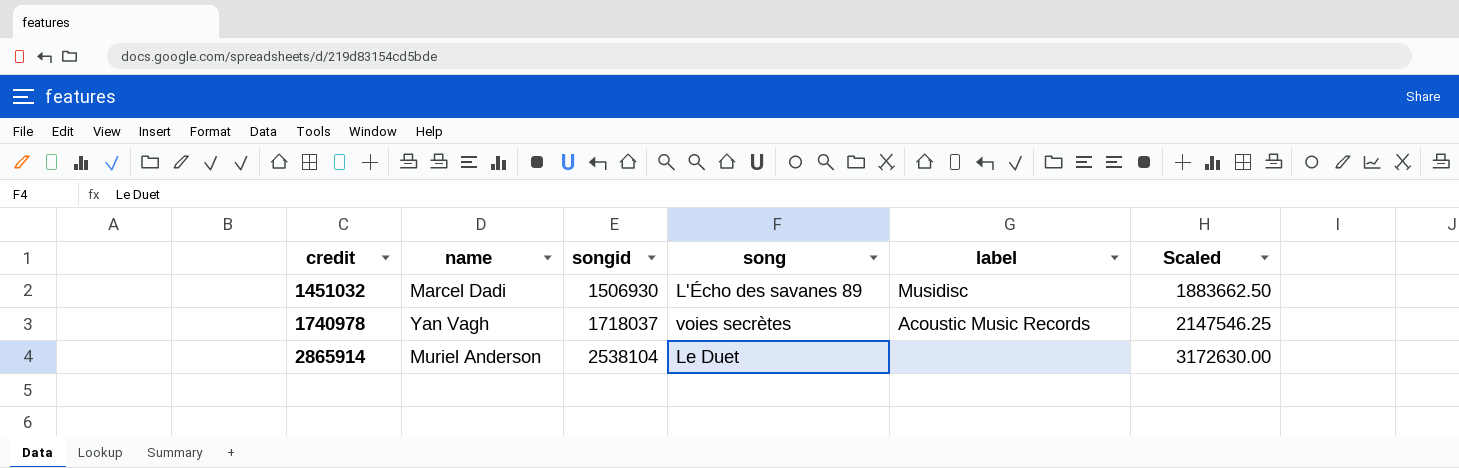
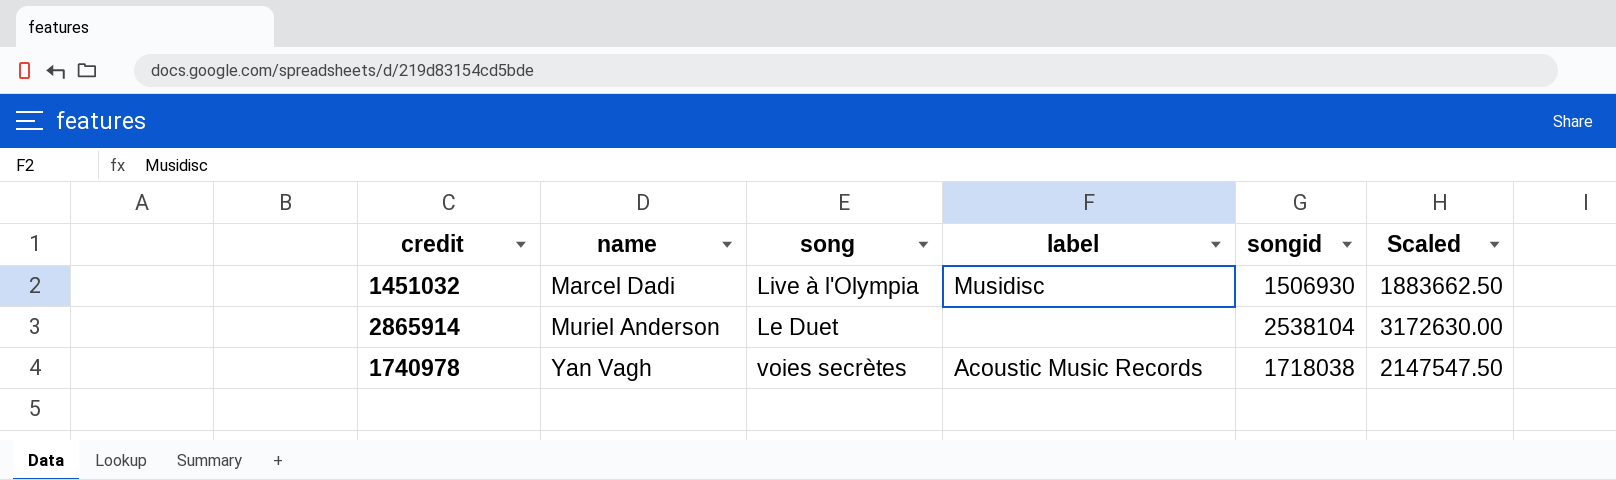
row order: credit ascending -> name ascending
column songid | position: 3 -> 5
1451032 | song: L'Écho des savanes 89 -> Live à l'Olympia
1740978 | songid: 1718037 -> 1718038
1740978 | Scaled: 2147546.25 -> 2147547.50

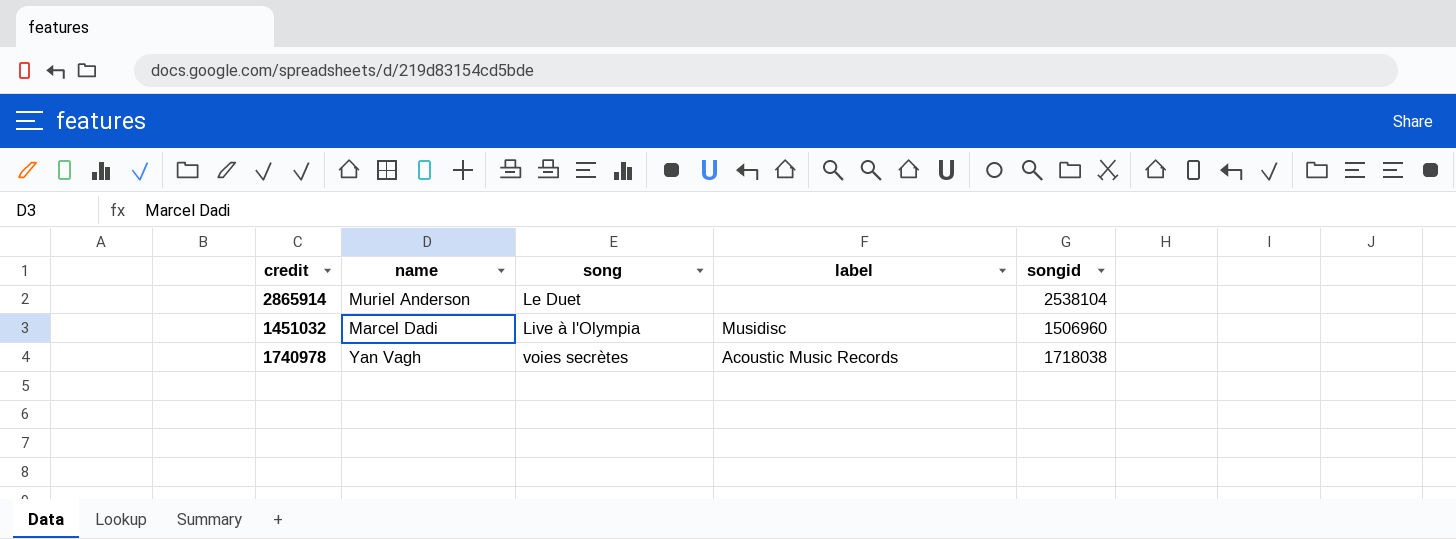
row order: name ascending -> song ascending
column Scaled | formula: [songid] * 1.25 -> none
1451032 | songid: 1506930 -> 1506960

